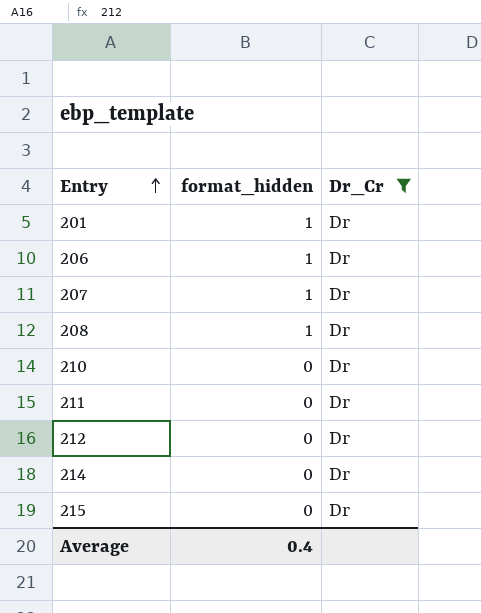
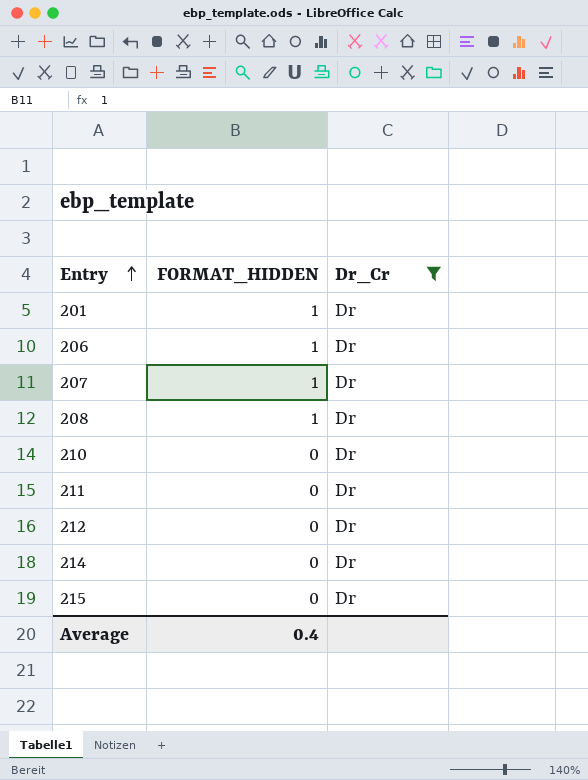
column name: format_hidden -> FORMAT_HIDDEN

